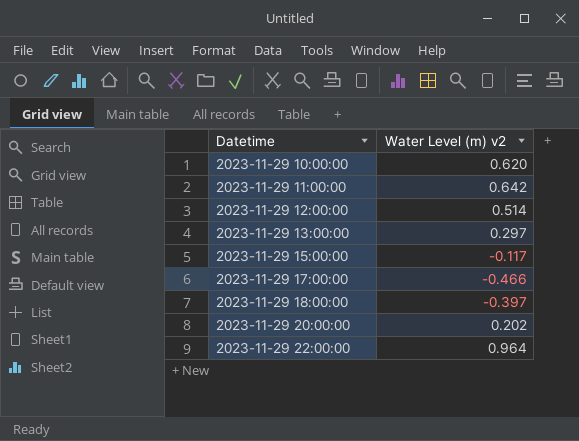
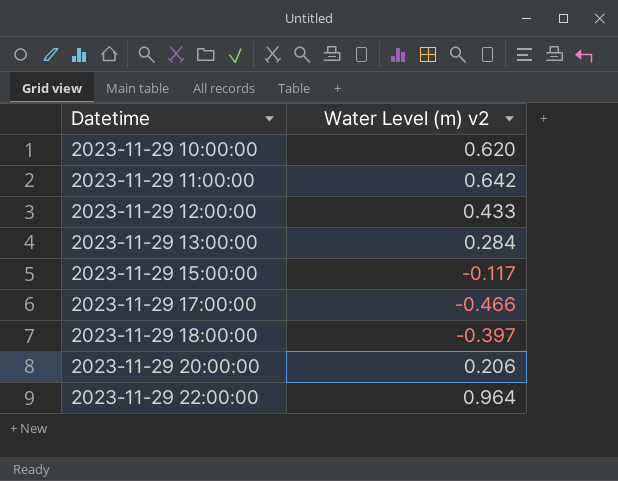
2023-11-29 12:00:00 | Water Level (m) v2: 0.514 -> 0.433
2023-11-29 13:00:00 | Water Level (m) v2: 0.297 -> 0.284
2023-11-29 20:00:00 | Water Level (m) v2: 0.202 -> 0.206

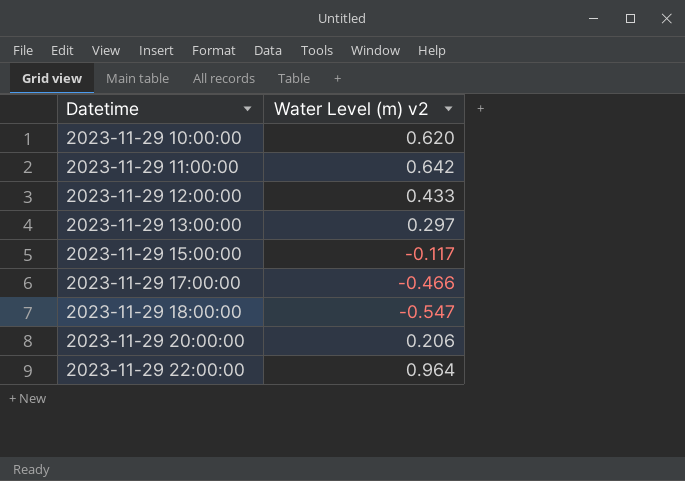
2023-11-29 13:00:00 | Water Level (m) v2: 0.284 -> 0.297
2023-11-29 18:00:00 | Water Level (m) v2: -0.397 -> -0.547

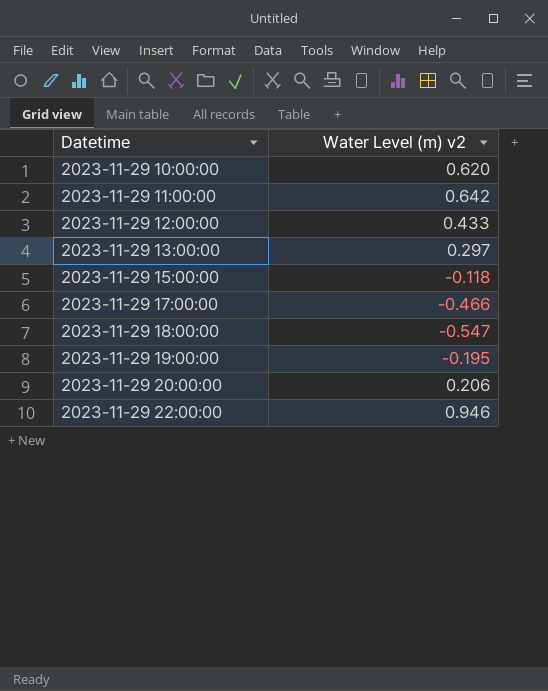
2023-11-29 15:00:00 | Water Level (m) v2: -0.117 -> -0.118
row 2023-11-29 19:00:00: none -> -0.195
2023-11-29 22:00:00 | Water Level (m) v2: 0.964 -> 0.946

